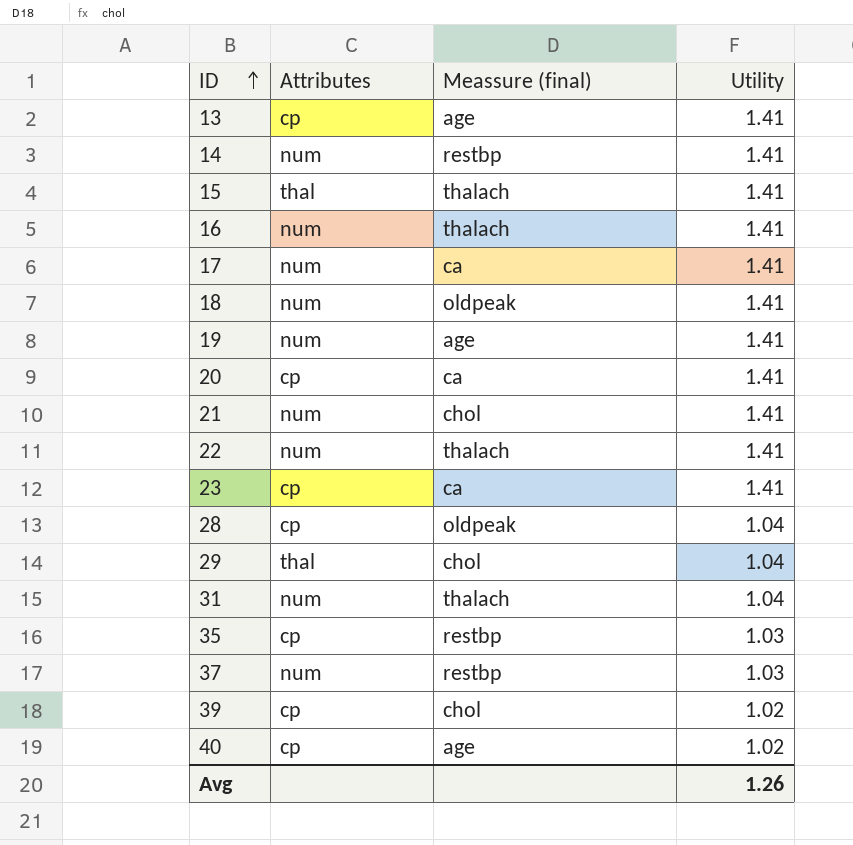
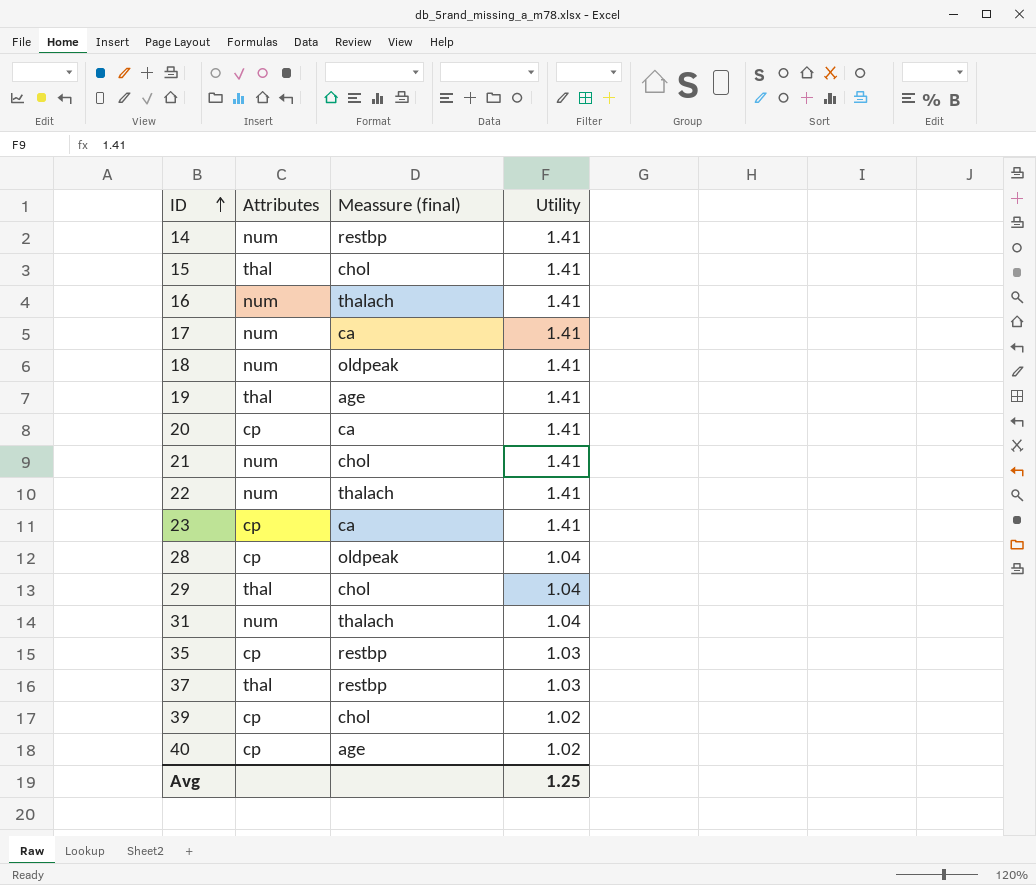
row 13: cp | age | 1.41 -> none
15 | Meassure (final): thalach -> chol
19 | Attributes: num -> thal
37 | Attributes: num -> thal
Avg | Utility: 1.26 -> 1.25

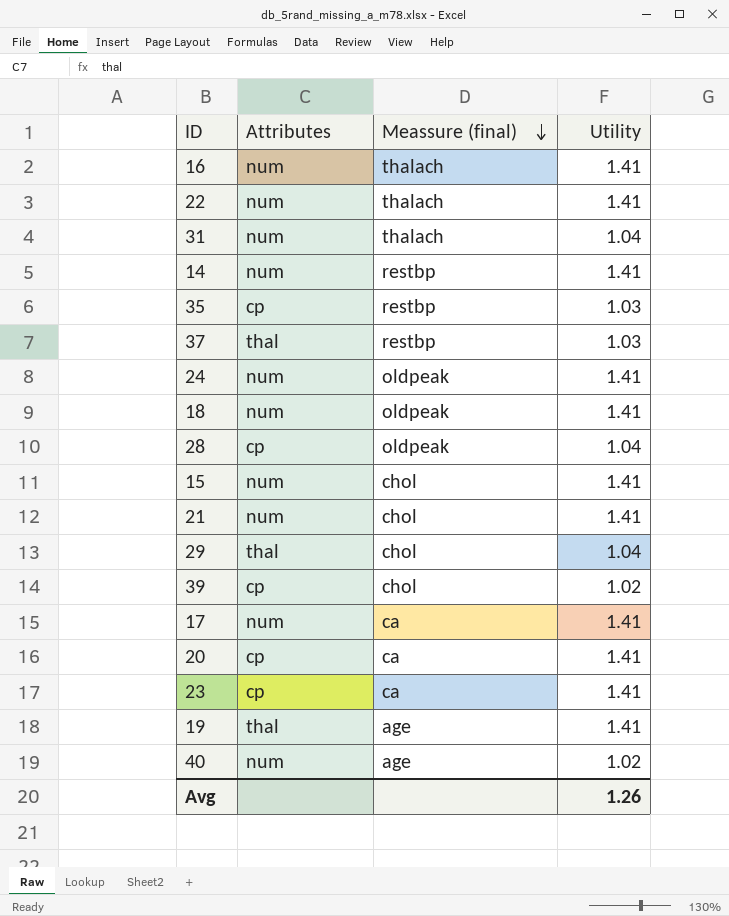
row order: ID ascending -> Meassure (final) descending
row 24: none -> num | oldpeak | 1.41
15 | Attributes: thal -> num
40 | Attributes: cp -> num
Avg | Utility: 1.25 -> 1.26

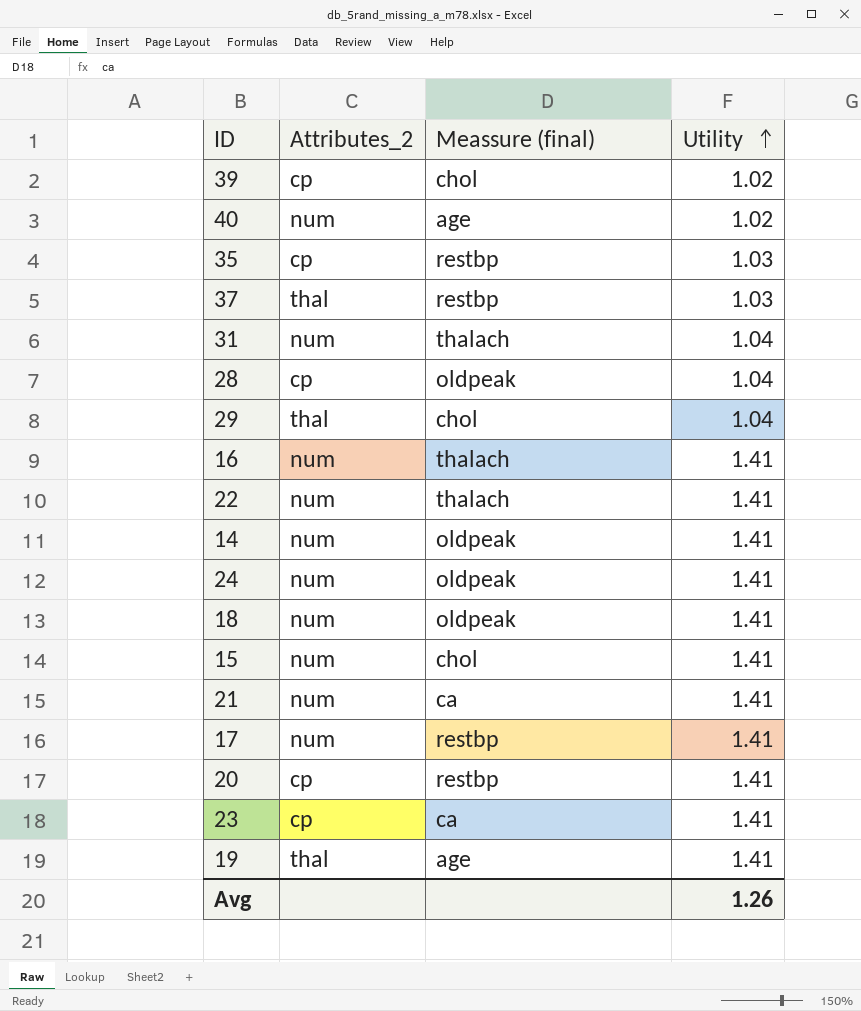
row order: Meassure (final) descending -> Utility ascending
column name: Attributes -> Attributes_2
14 | Meassure (final): restbp -> oldpeak
21 | Meassure (final): chol -> ca
17 | Meassure (final): ca -> restbp
20 | Meassure (final): ca -> restbp

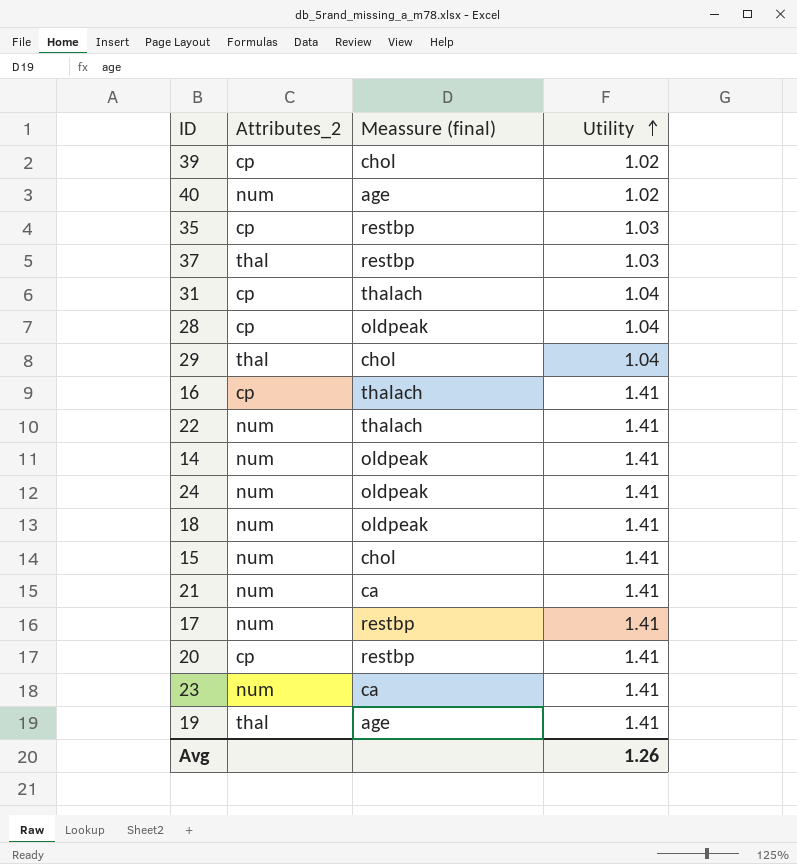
31 | Attributes_2: num -> cp
16 | Attributes_2: num -> cp
23 | Attributes_2: cp -> num

